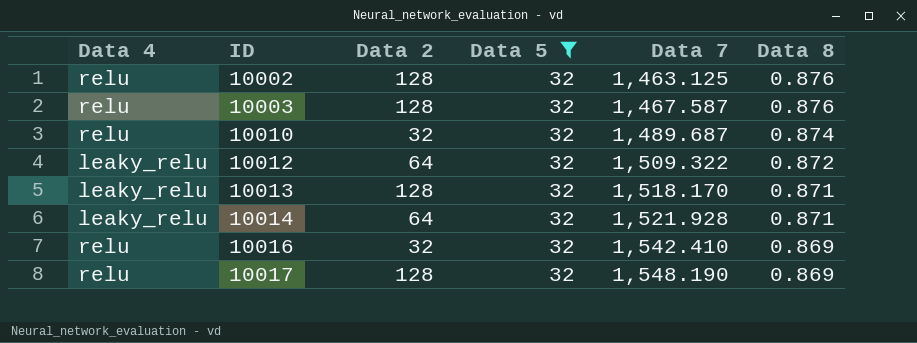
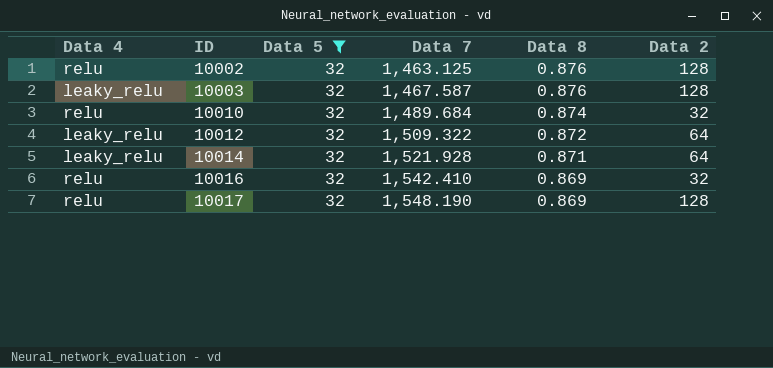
column Data 2 | position: 3 -> 6
row 10013: leaky_relu | 128 | 32 | 1,518.170 | 0.871 -> none
10003 | Data 4: relu -> leaky_relu
10010 | Data 7: 1,489.687 -> 1,489.684

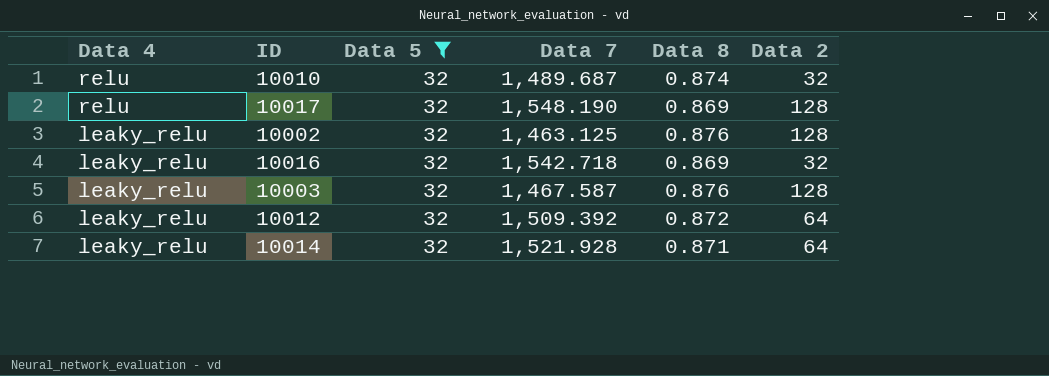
row order: ID ascending -> Data 4 descending
10010 | Data 7: 1,489.684 -> 1,489.687
10002 | Data 4: relu -> leaky_relu
10016 | Data 4: relu -> leaky_relu
10016 | Data 7: 1,542.410 -> 1,542.718
10012 | Data 7: 1,509.322 -> 1,509.392

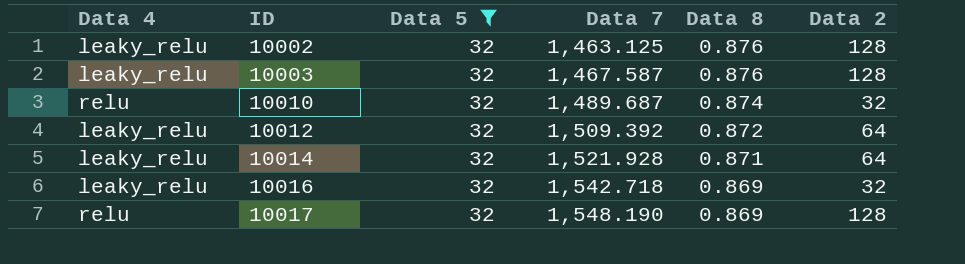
row order: Data 4 descending -> ID ascending

